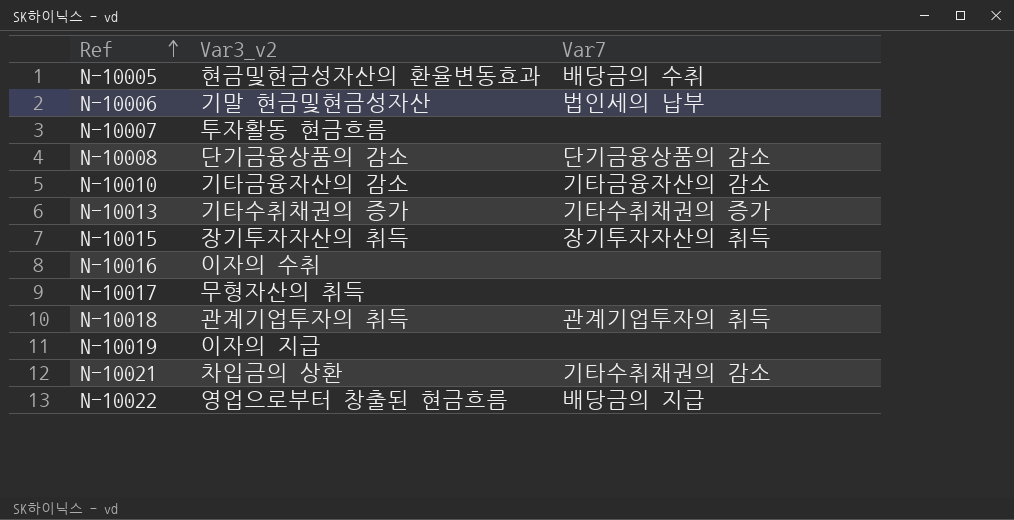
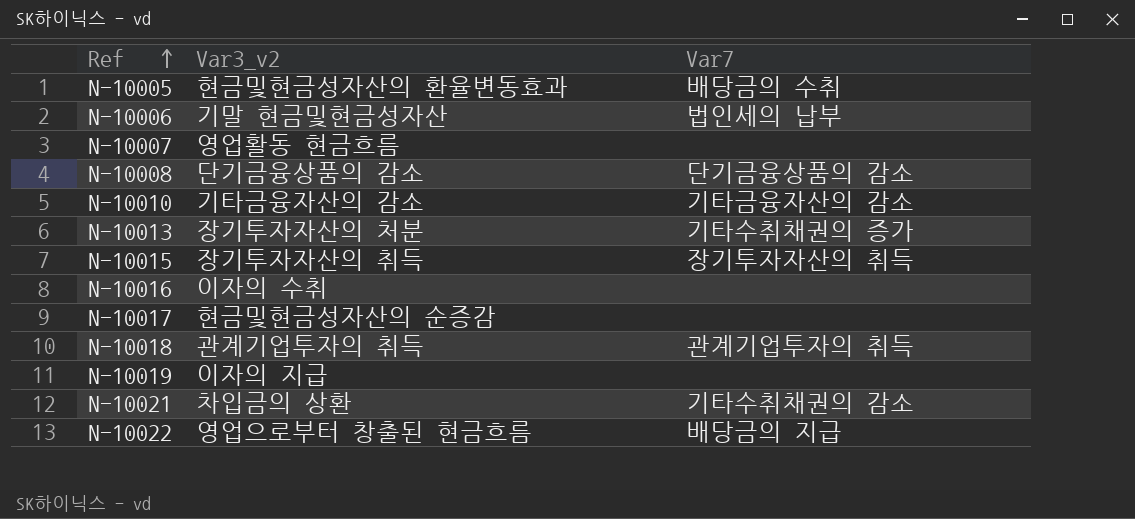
N-10007 | Var3_v2: 투자활동 현금흐름 -> 영업활동 현금흐름
N-10013 | Var3_v2: 기타수취채권의 증가 -> 장기투자자산의 처분
N-10017 | Var3_v2: 무형자산의 취득 -> 현금및현금성자산의 순증감

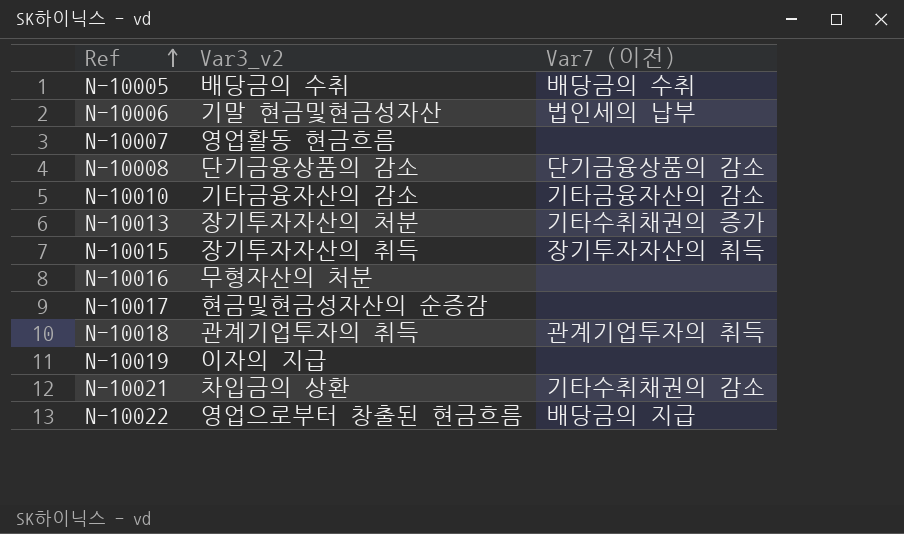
column name: Var7 -> Var7 (이전)
N-10005 | Var3_v2: 현금및현금성자산의 환율변동효과 -> 배당금의 수취
N-10016 | Var3_v2: 이자의 수취 -> 무형자산의 처분

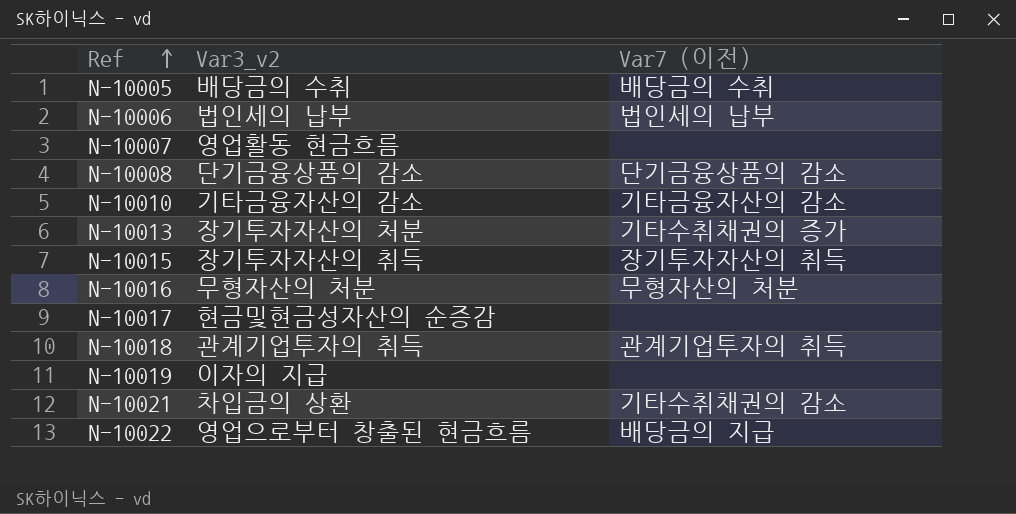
N-10006 | Var3_v2: 기말 현금및현금성자산 -> 법인세의 납부
N-10016 | Var7 (이전): none -> 무형자산의 처분

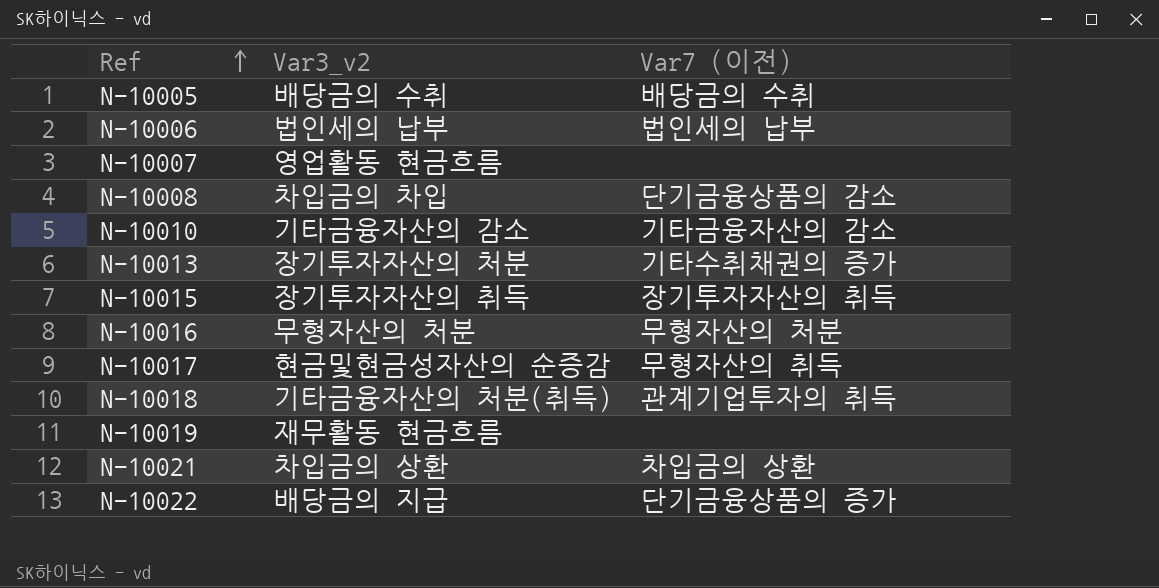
N-10008 | Var3_v2: 단기금융상품의 감소 -> 차입금의 차입
N-10017 | Var7 (이전): none -> 무형자산의 취득
N-10018 | Var3_v2: 관계기업투자의 취득 -> 기타금융자산의 처분(취득)
N-10019 | Var3_v2: 이자의 지급 -> 재무활동 현금흐름
N-10021 | Var7 (이전): 기타수취채권의 감소 -> 차입금의 상환
N-10022 | Var3_v2: 영업으로부터 창출된 현금흐름 -> 배당금의 지급
N-10022 | Var7 (이전): 배당금의 지급 -> 단기금융상품의 증가

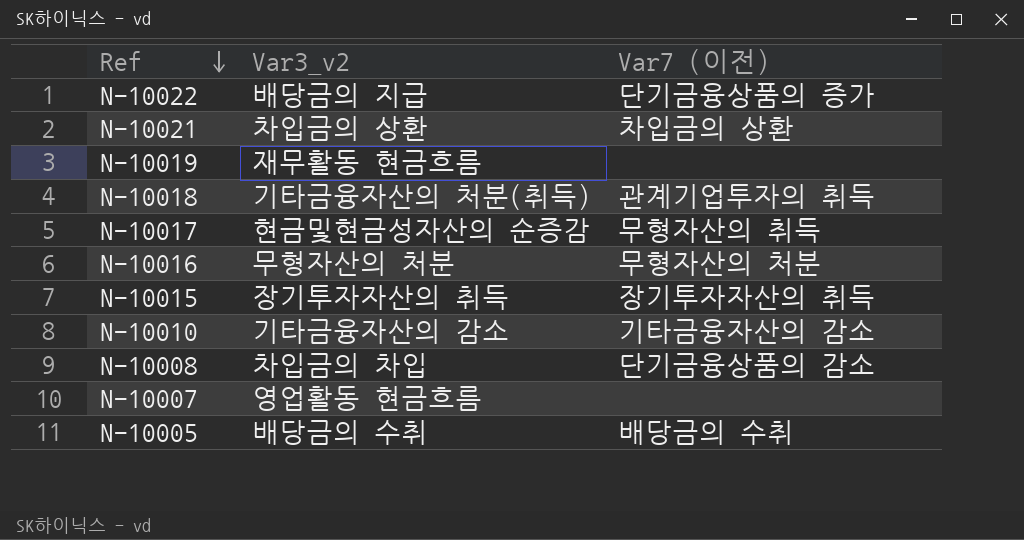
row order: Ref ascending -> Ref descending
row N-10006: 법인세의 납부 | 법인세의 납부 -> none
row N-10013: 장기투자자산의 처분 | 기타수취채권의 증가 -> none

